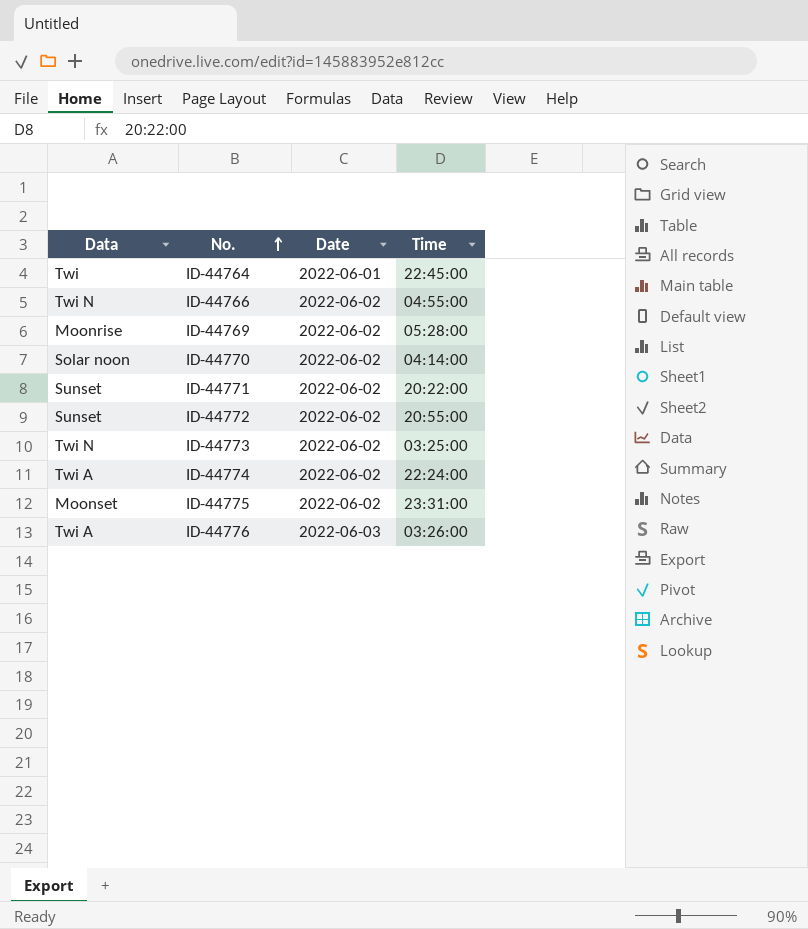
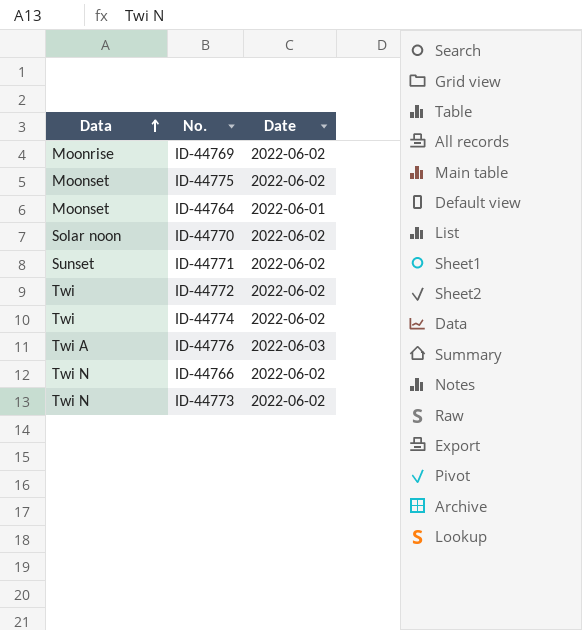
row order: No. ascending -> Data ascending
column Time | position: 4 -> none
ID-44764 | Data: Twi -> Moonset
ID-44772 | Data: Sunset -> Twi
ID-44774 | Data: Twi A -> Twi

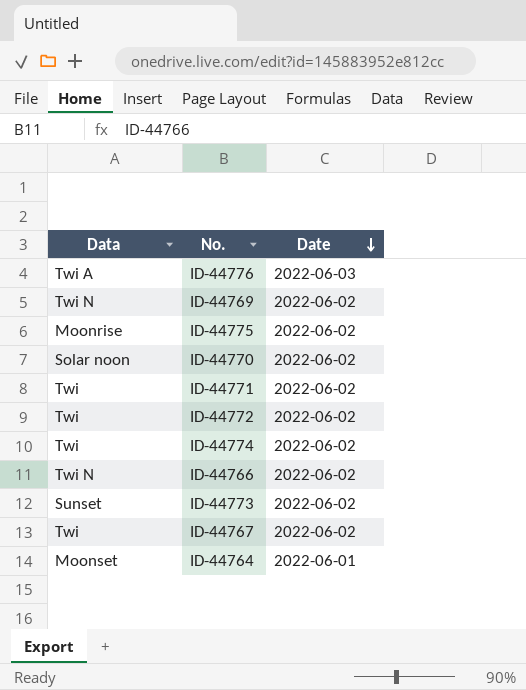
row order: Data ascending -> Date descending
ID-44769 | Data: Moonrise -> Twi N
ID-44775 | Data: Moonset -> Moonrise
ID-44771 | Data: Sunset -> Twi
ID-44773 | Data: Twi N -> Sunset
row ID-44767: none -> Twi | 2022-06-02

